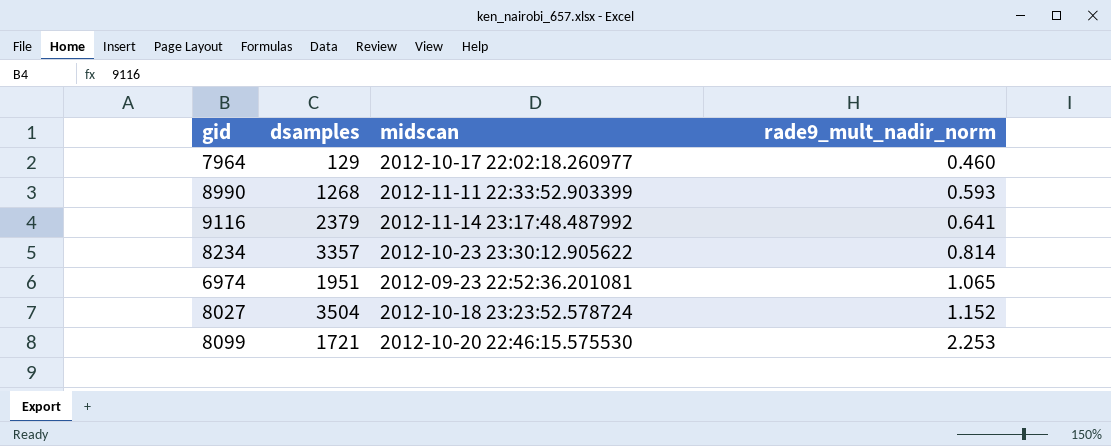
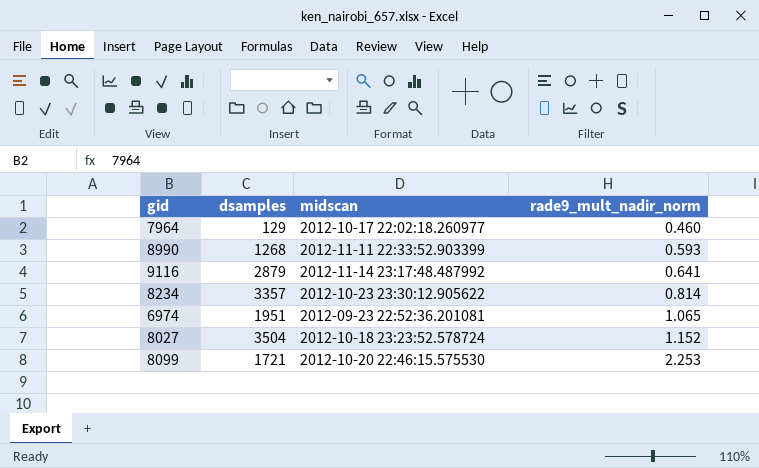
9116 | dsamples: 2379 -> 2879

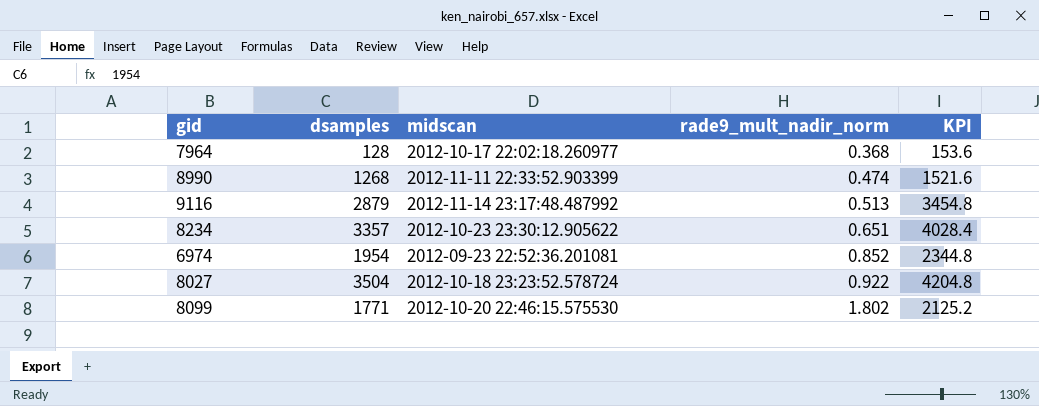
column KPI | formula: none -> [dsamples] * 1.2
7964 | dsamples: 129 -> 128
7964 | rade9_mult_nadir_norm: 0.460 -> 0.368
8990 | rade9_mult_nadir_norm: 0.593 -> 0.474
9116 | rade9_mult_nadir_norm: 0.641 -> 0.513
8234 | rade9_mult_nadir_norm: 0.814 -> 0.651
6974 | dsamples: 1951 -> 1954
6974 | rade9_mult_nadir_norm: 1.065 -> 0.852
8027 | rade9_mult_nadir_norm: 1.152 -> 0.922
8099 | dsamples: 1721 -> 1771
8099 | rade9_mult_nadir_norm: 2.253 -> 1.802

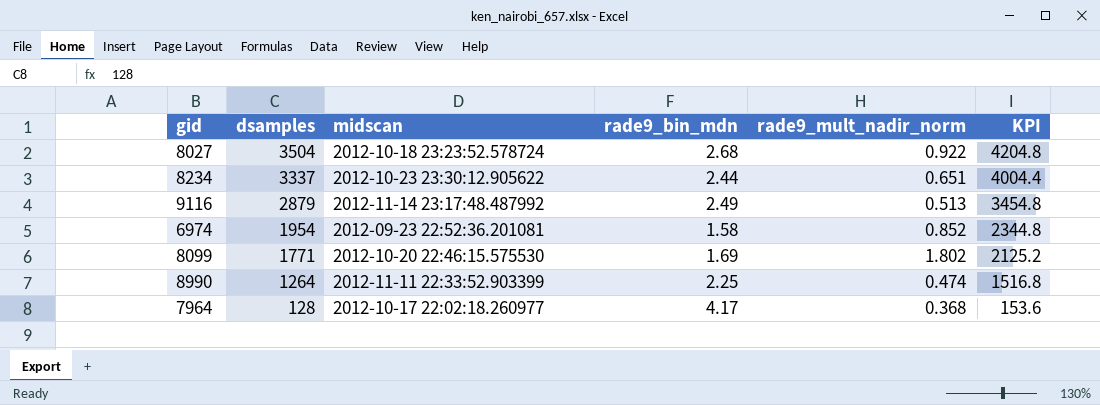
row order: rade9_mult_nadir_norm ascending -> dsamples descending
column rade9_bin_mdn | position: none -> 4
8234 | dsamples: 3357 -> 3337
8234 | KPI: 4028.4 -> 4004.4
8990 | dsamples: 1268 -> 1264
8990 | KPI: 1521.6 -> 1516.8

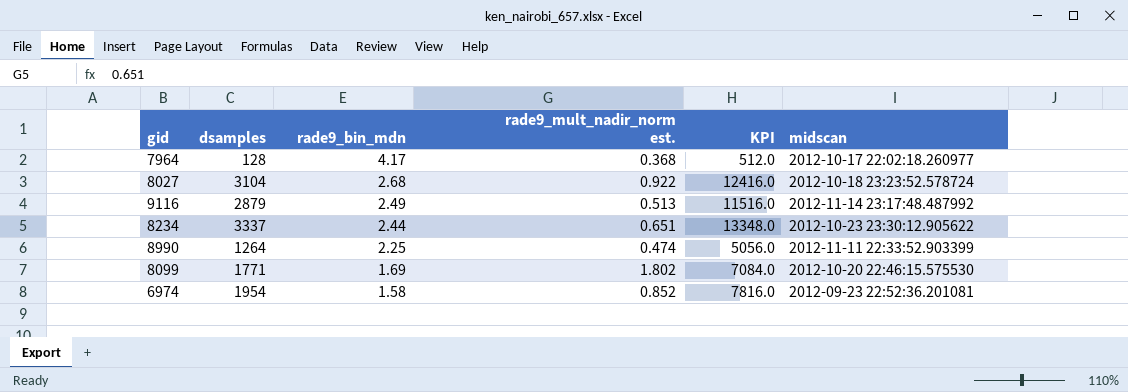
row order: dsamples descending -> rade9_bin_mdn descending
column name: rade9_mult_nadir_norm -> rade9_mult_nadir_norm est.
column KPI | formula: [dsamples] * 1.2 -> [dsamples] * 4
column midscan | position: 3 -> 6
8027 | dsamples: 3504 -> 3104

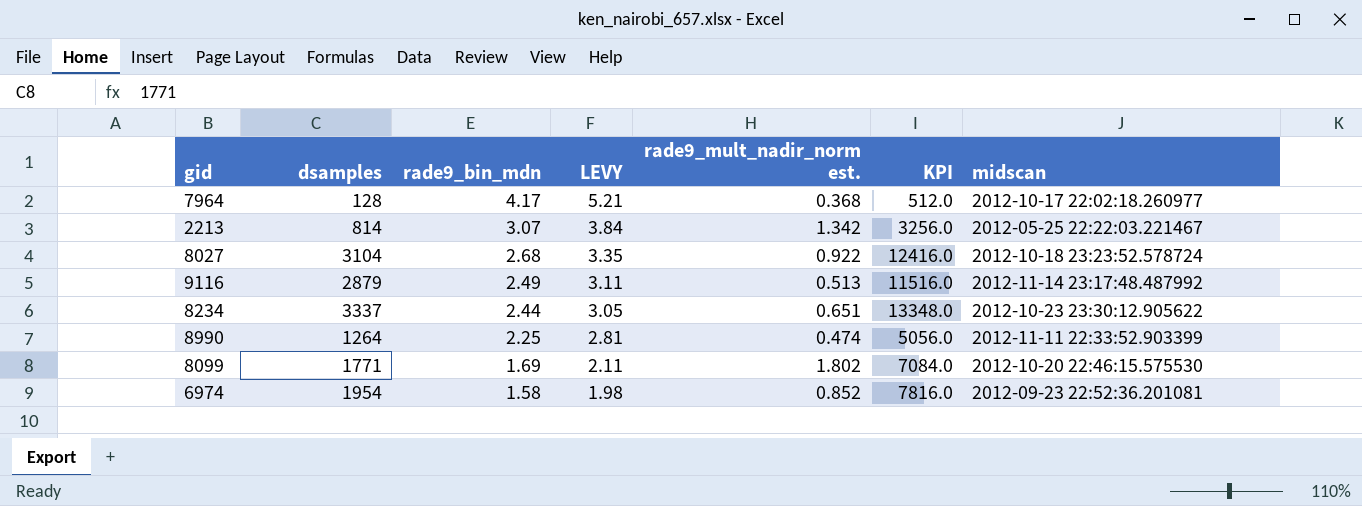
column LEVY | formula: none -> [rade9_bin_mdn] * 1.25
row 2213: none -> 814 | 3.07 | 3.84 | 1.342 | 3256.0 | 2012-05-25 22:22:03.221467

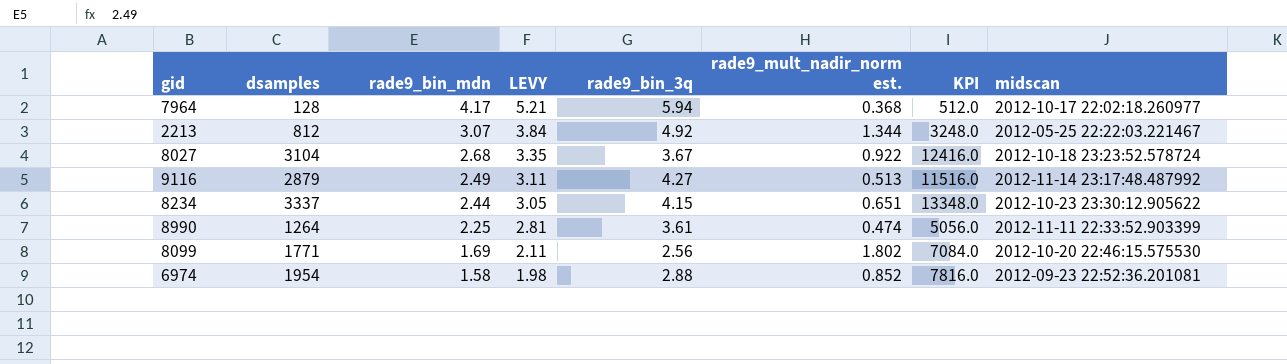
column rade9_bin_3q | position: none -> 5
2213 | dsamples: 814 -> 812
2213 | rade9_mult_nadir_norm est.: 1.342 -> 1.344
2213 | KPI: 3256.0 -> 3248.0

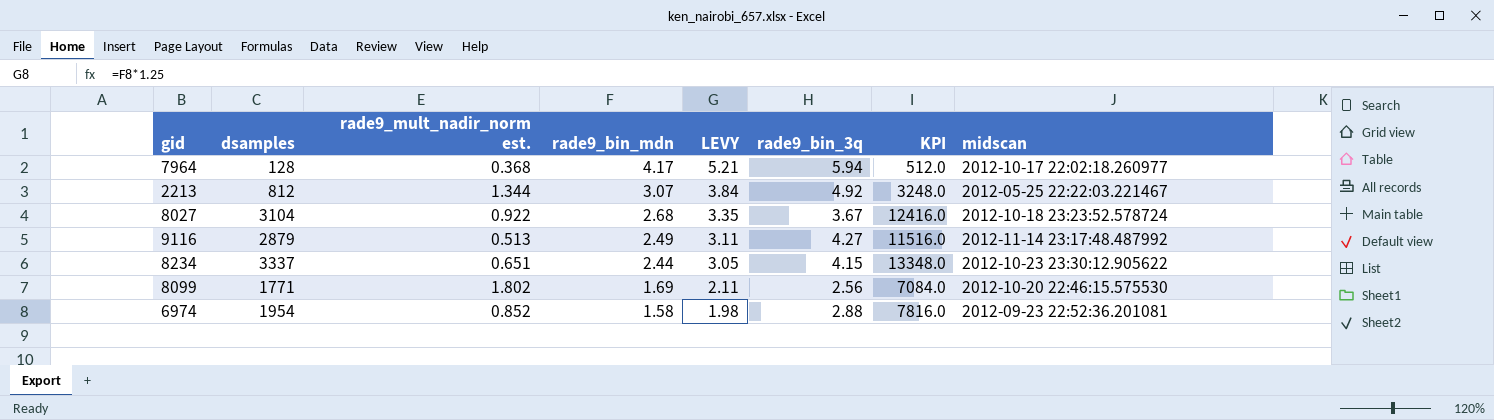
column rade9_mult_nadir_norm est. | position: 6 -> 3
row 8990: 1264 | 2.25 | 2.81 | 3.61 | 0.474 | 5056.0 | 2012-11-11 22:33:52.903399 -> none

